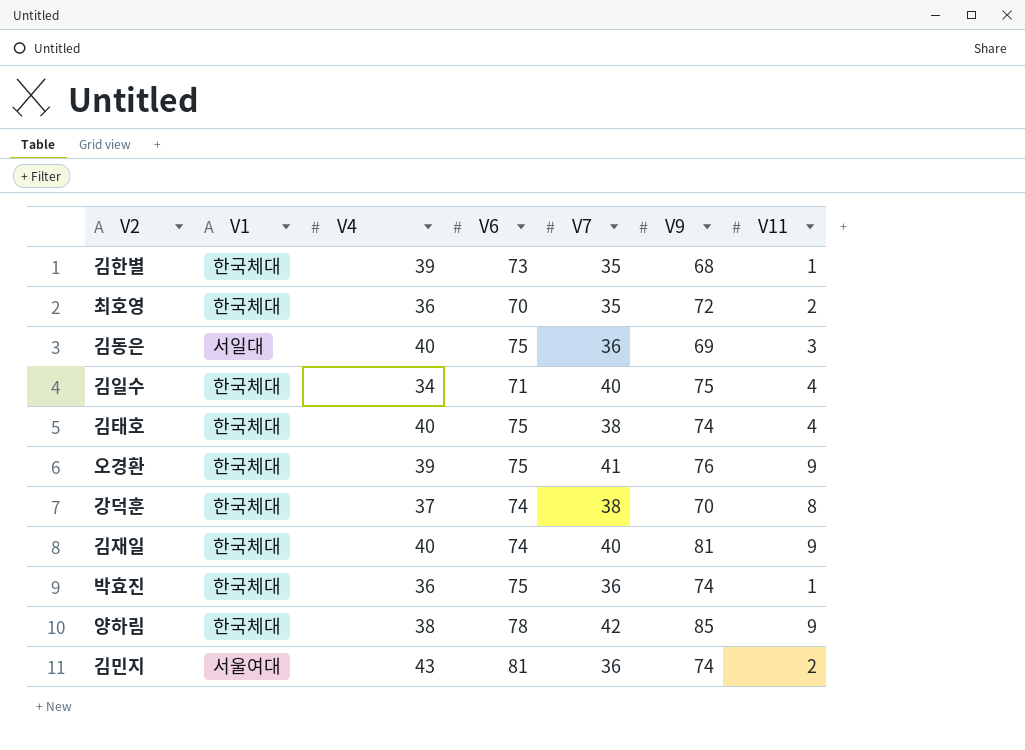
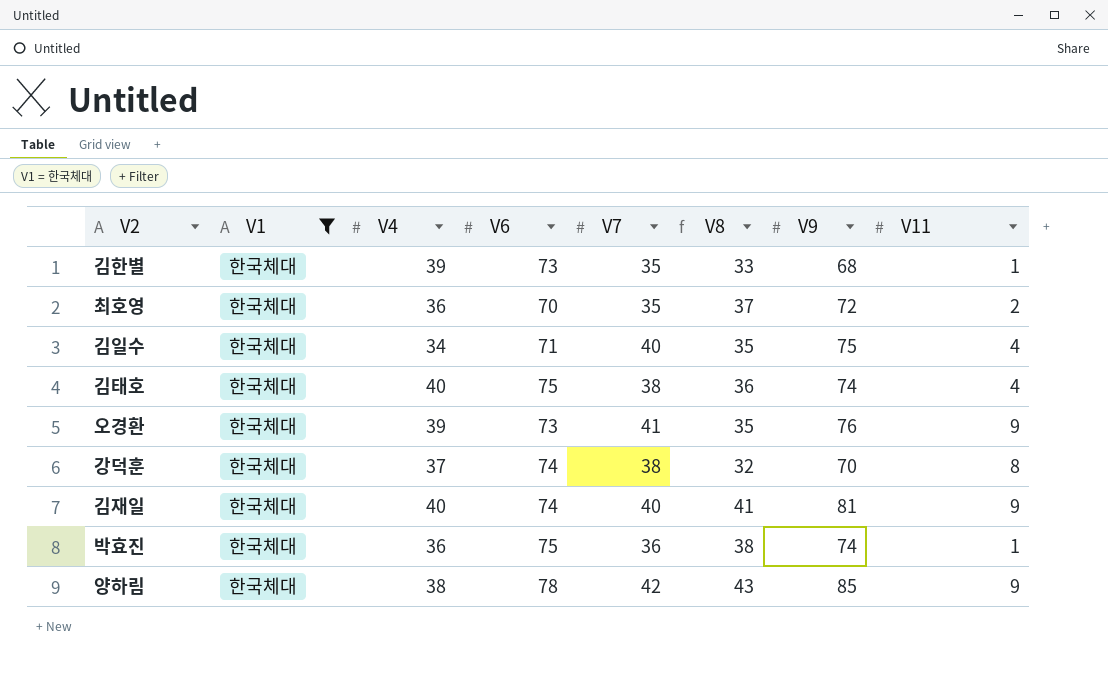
filter: none -> V1 = 한국체대
column V8 | formula: none -> [V9] - [V7]
오경환 | V6: 75 -> 73

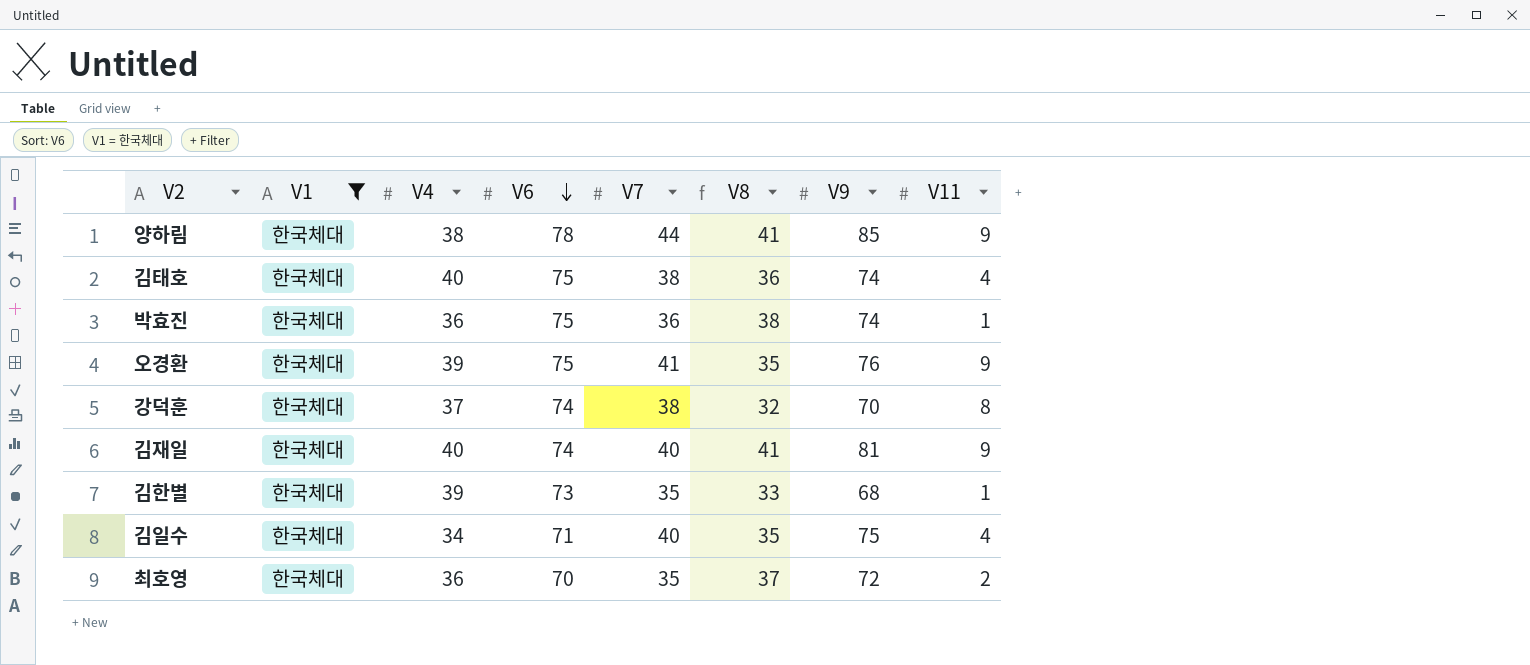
row order: none -> V6 descending
양하림 | V7: 42 -> 44
양하림 | V8: 43 -> 41
오경환 | V6: 73 -> 75

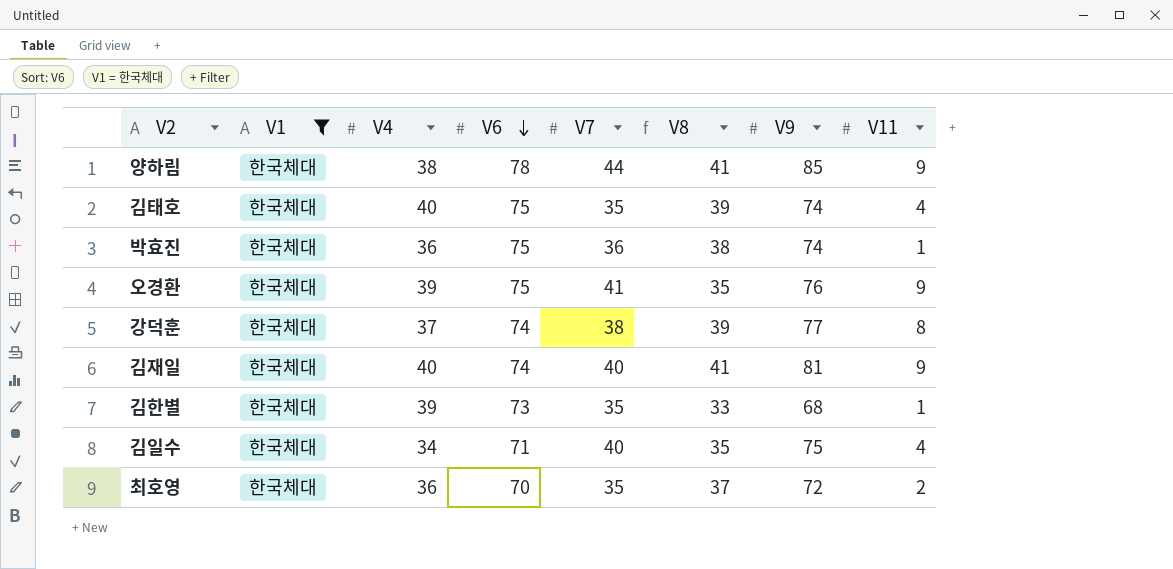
김태호 | V7: 38 -> 35
김태호 | V8: 36 -> 39
강덕훈 | V8: 32 -> 39
강덕훈 | V9: 70 -> 77

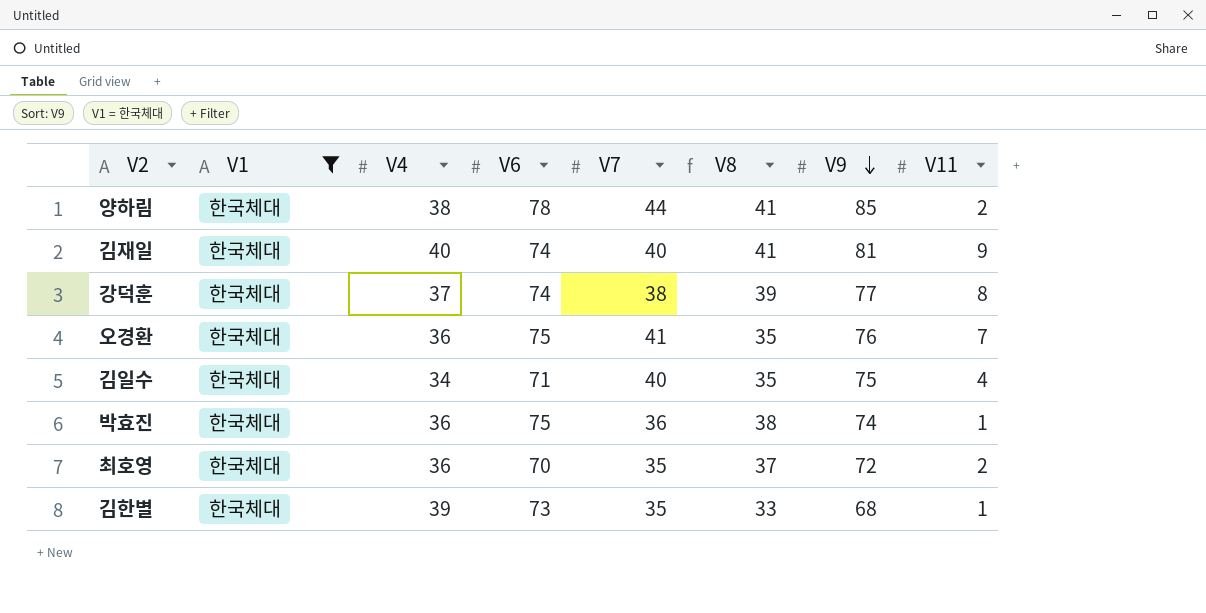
row order: V6 descending -> V9 descending
row 김태호: 한국체대 | 40 | 75 | 35 | 39 | 74 | 4 -> none
양하림 | V11: 9 -> 2
오경환 | V4: 39 -> 36
오경환 | V11: 9 -> 7

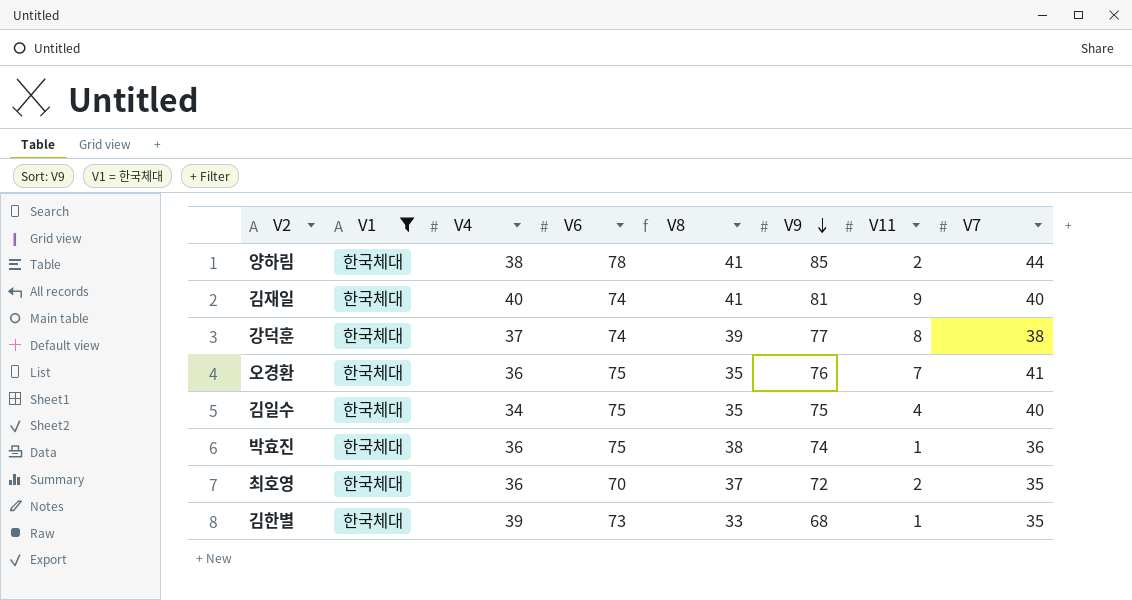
column V7 | position: 5 -> 8
김일수 | V6: 71 -> 75

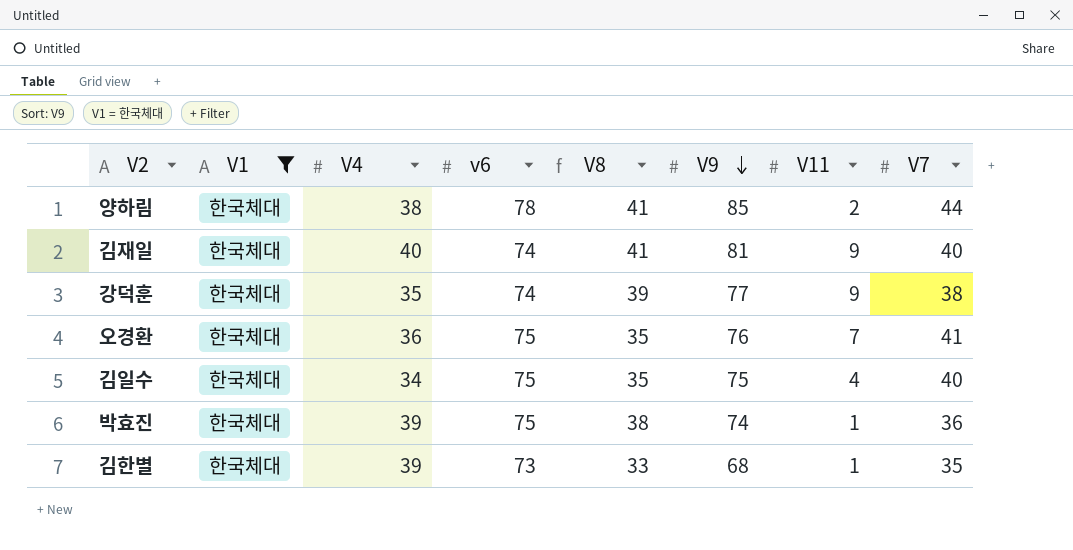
column name: V6 -> v6
row 최호영: 한국체대 | 36 | 70 | 37 | 72 | 2 | 35 -> none
강덕훈 | V4: 37 -> 35
강덕훈 | V11: 8 -> 9
박효진 | V4: 36 -> 39

